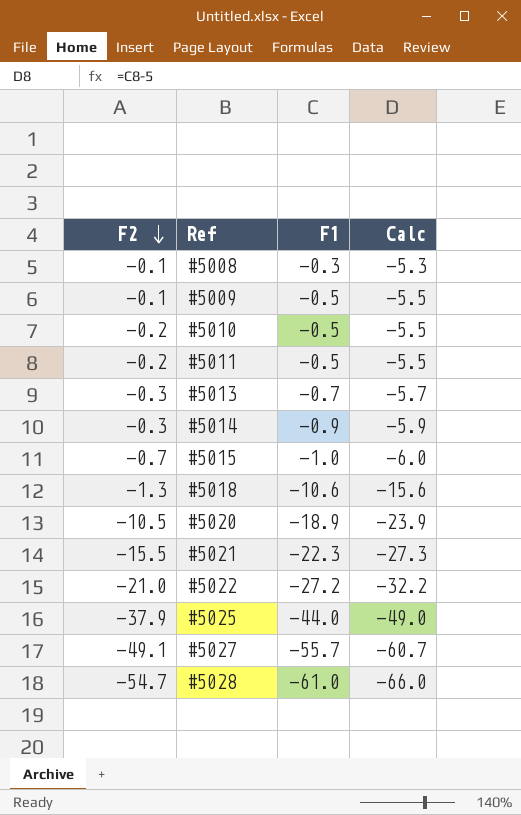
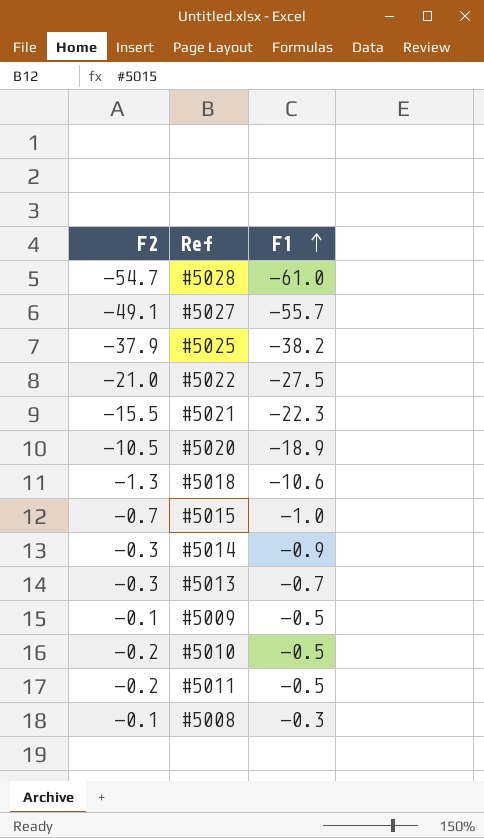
row order: F2 descending -> F1 ascending
column Calc | formula: [F1] - 5 -> none
#5025 | F1: -44.0 -> -38.2
#5022 | F1: -27.2 -> -27.5

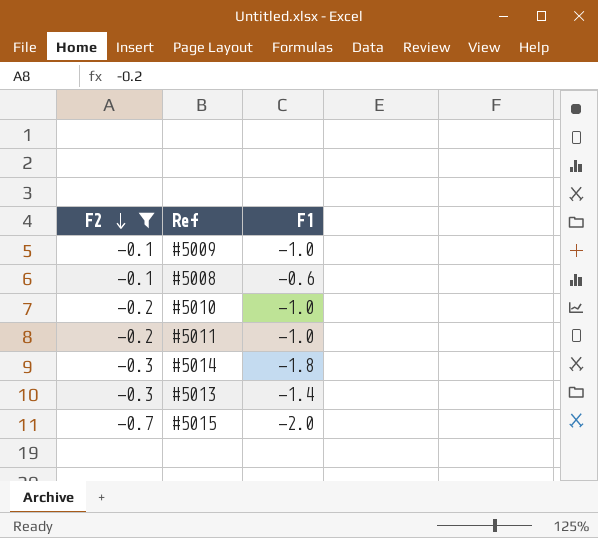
filter: none -> F2 >= -0.7
row order: F1 ascending -> F2 descending
#5009 | F1: -0.5 -> -1.0
#5008 | F1: -0.3 -> -0.6
#5010 | F1: -0.5 -> -1.0
#5011 | F1: -0.5 -> -1.0
#5014 | F1: -0.9 -> -1.8
#5013 | F1: -0.7 -> -1.4
#5015 | F1: -1.0 -> -2.0

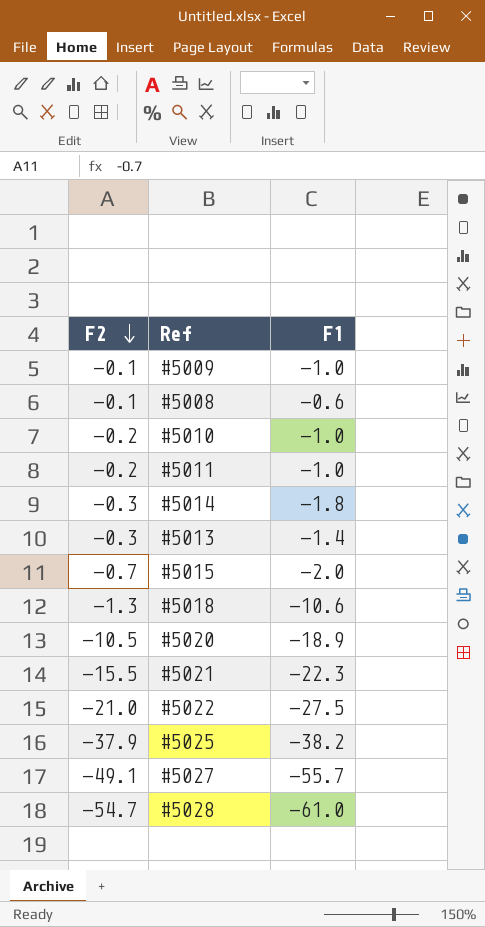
filter: F2 >= -0.7 -> none

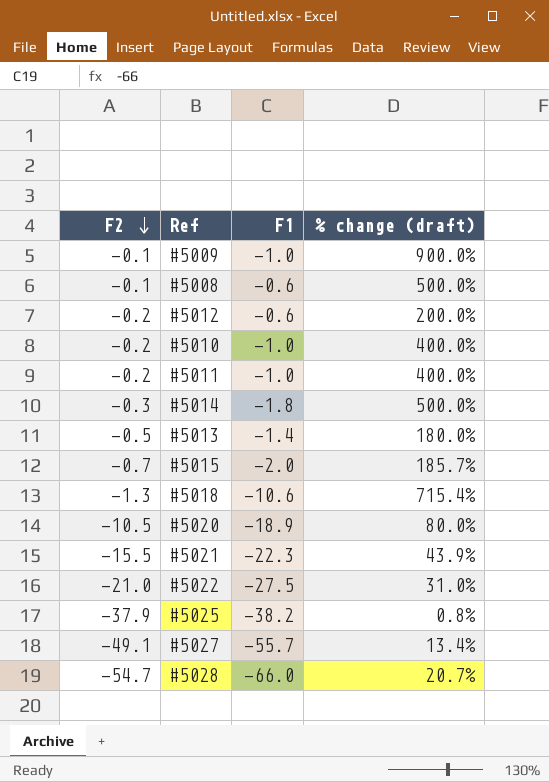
column % change (draft) | formula: none -> ([F1] - [F2]) / [F2]
row #5012: none -> -0.2 | -0.6 | 200.0%
#5013 | F2: -0.3 -> -0.5
#5028 | F1: -61.0 -> -66.0

